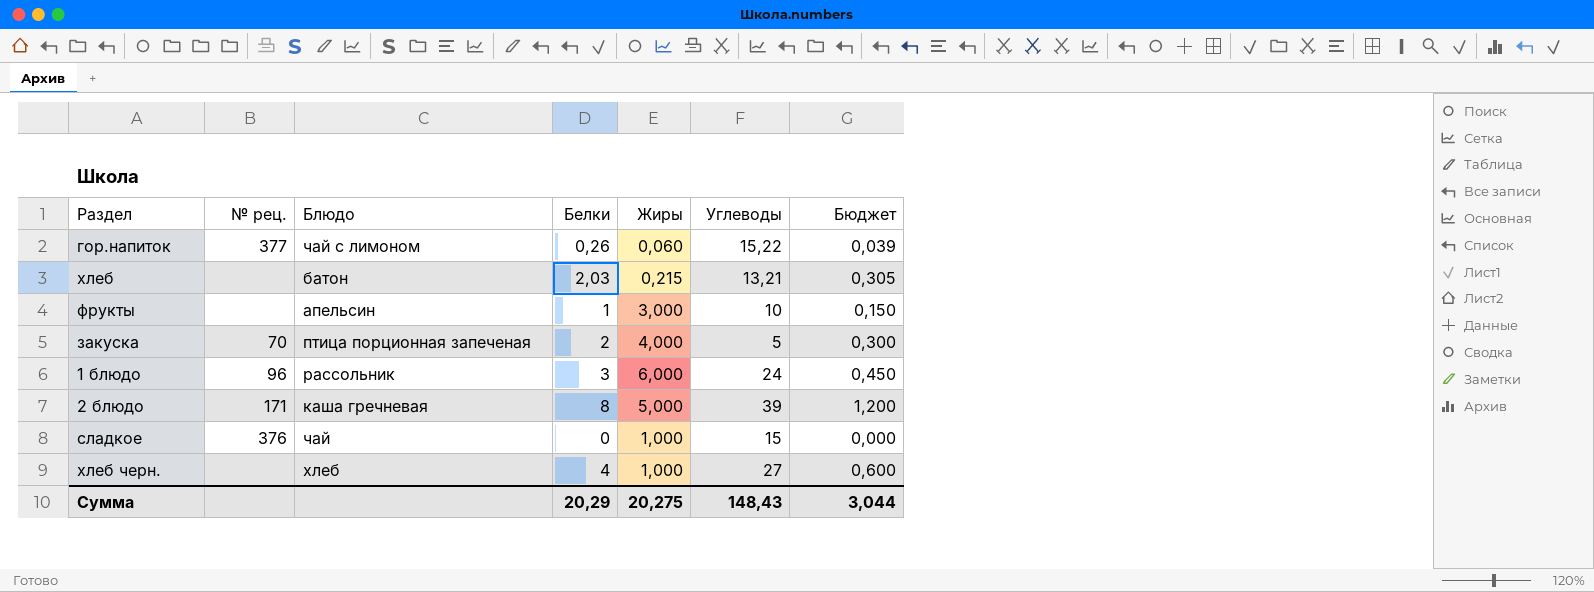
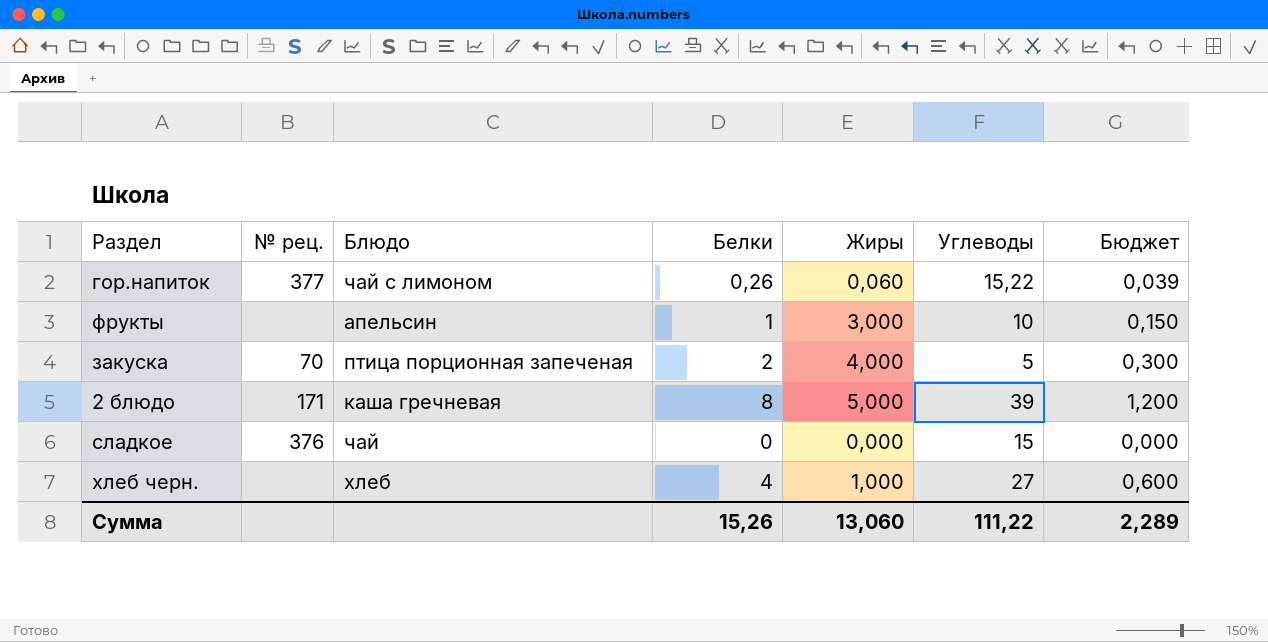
row хлеб: none | батон | 2,03 | 0,215 | 13,21 | 0,305 -> none
row 1 блюдо: 96 | рассольник | 3 | 6,000 | 24 | 0,450 -> none
сладкое | Жиры: 1,000 -> 0,000
Сумма | Белки: 20,29 -> 15,26
Сумма | Жиры: 20,275 -> 13,060
Сумма | Углеводы: 148,43 -> 111,22
Сумма | Бюджет: 3,044 -> 2,289

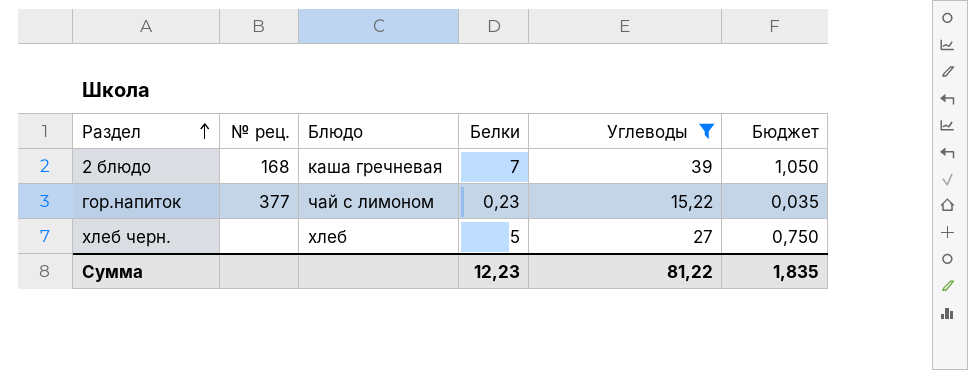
filter: none -> Углеводы >= 15,22
row order: none -> Раздел ascending
column Жиры | position: 5 -> none
2 блюдо | № рец.: 171 -> 168
2 блюдо | Белки: 8 -> 7
2 блюдо | Бюджет: 1,200 -> 1,050
гор.напиток | Белки: 0,26 -> 0,23
гор.напиток | Бюджет: 0,039 -> 0,035
хлеб черн. | Белки: 4 -> 5
хлеб черн. | Бюджет: 0,600 -> 0,750
Сумма | Белки: 15,26 -> 12,23
Сумма | Углеводы: 111,22 -> 81,22
Сумма | Бюджет: 2,289 -> 1,835

